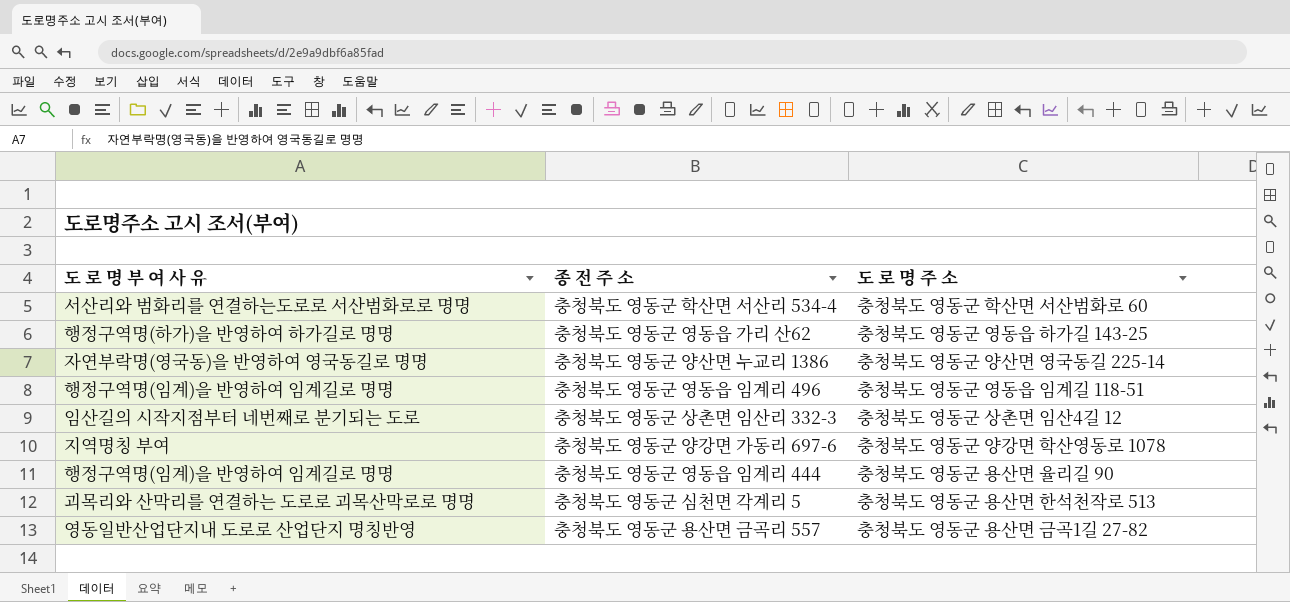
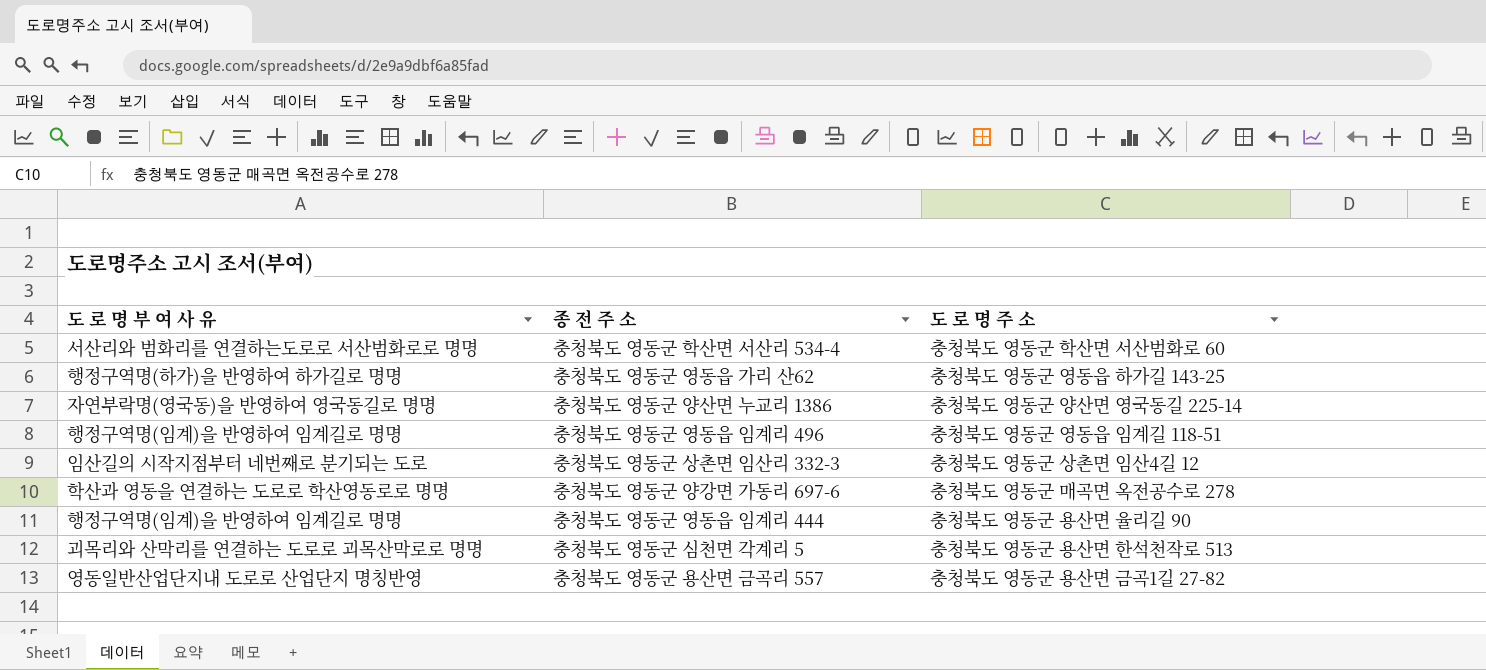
충청북도 영동군 양강면 가동리 697-6 | 도 로 명 부 여 사 유: 지역명칭 부여 -> 학산과 영동을 연결하는 도로로 학산영동로로 명명
충청북도 영동군 양강면 가동리 697-6 | 도 로 명 주 소: 충청북도 영동군 양강면 학산영동로 1078 -> 충청북도 영동군 매곡면 옥전공수로 278

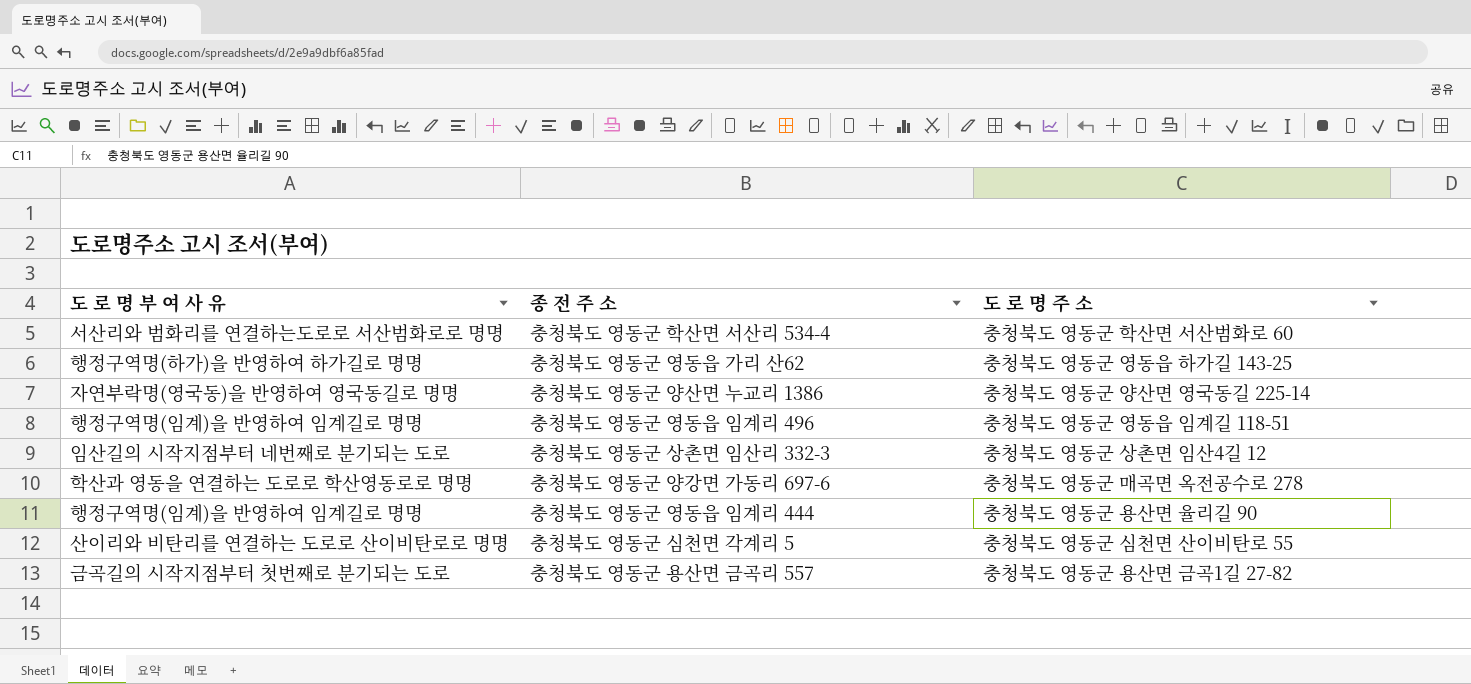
충청북도 영동군 심천면 각계리 5 | 도 로 명 부 여 사 유: 괴목리와 산막리를 연결하는 도로로 괴목산막로로 명명 -> 산이리와 비탄리를 연결하는 도로로 산이비탄로로 명명
충청북도 영동군 심천면 각계리 5 | 도 로 명 주 소: 충청북도 영동군 용산면 한석천작로 513 -> 충청북도 영동군 심천면 산이비탄로 55
충청북도 영동군 용산면 금곡리 557 | 도 로 명 부 여 사 유: 영동일반산업단지내 도로로 산업단지 명칭반영 -> 금곡길의 시작지점부터 첫번째로 분기되는 도로

